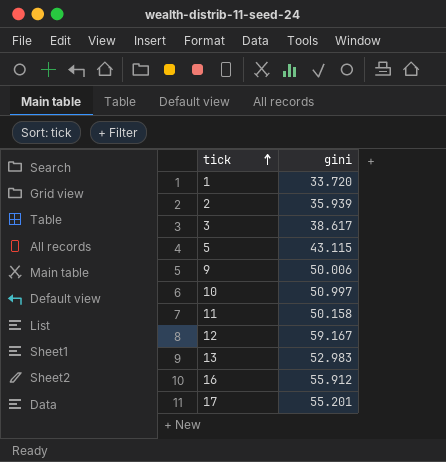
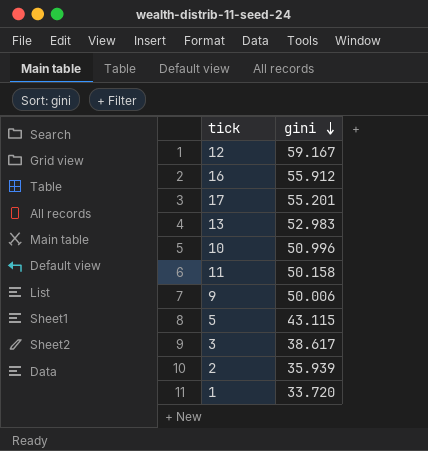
row order: tick ascending -> gini descending
10 | gini: 50.997 -> 50.996

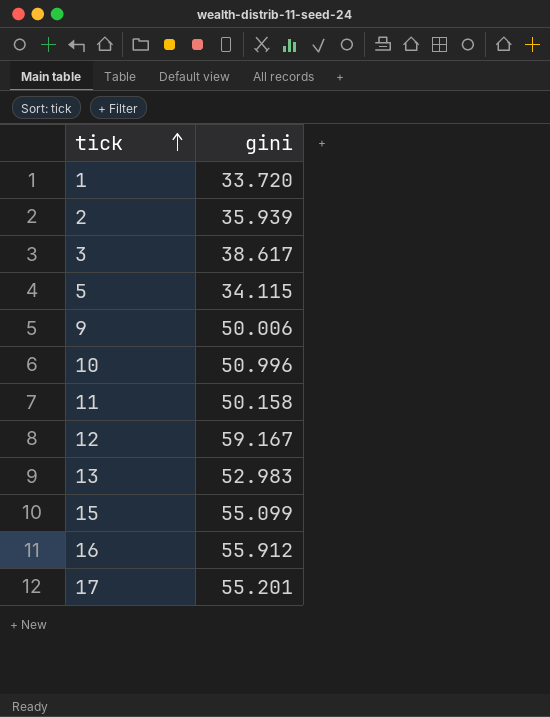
row order: gini descending -> tick ascending
5 | gini: 43.115 -> 34.115
row 15: none -> 55.099

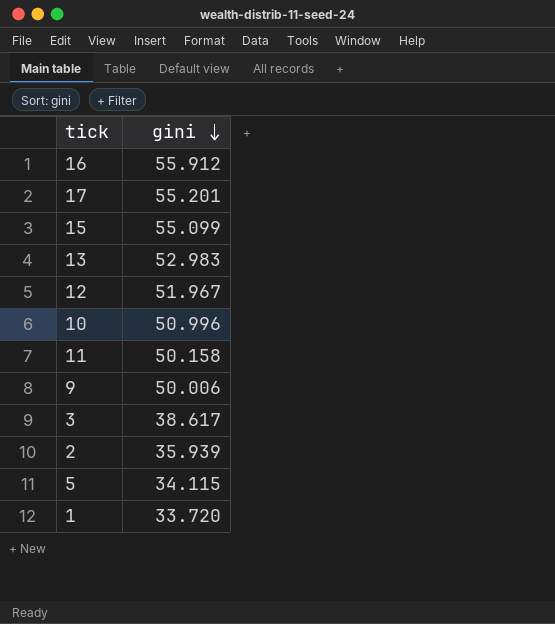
row order: tick ascending -> gini descending
12 | gini: 59.167 -> 51.967

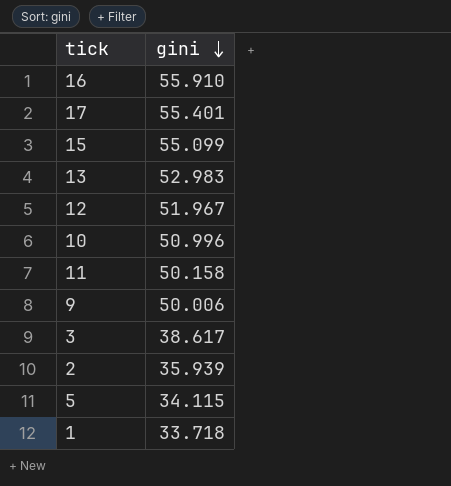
16 | gini: 55.912 -> 55.910
17 | gini: 55.201 -> 55.401
1 | gini: 33.720 -> 33.718

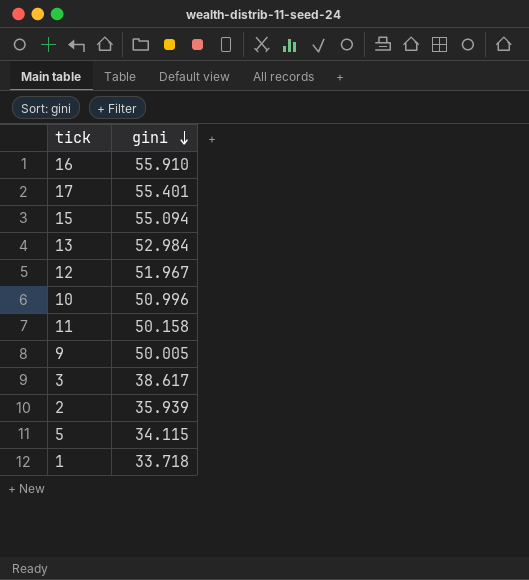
15 | gini: 55.099 -> 55.094
13 | gini: 52.983 -> 52.984
9 | gini: 50.006 -> 50.005

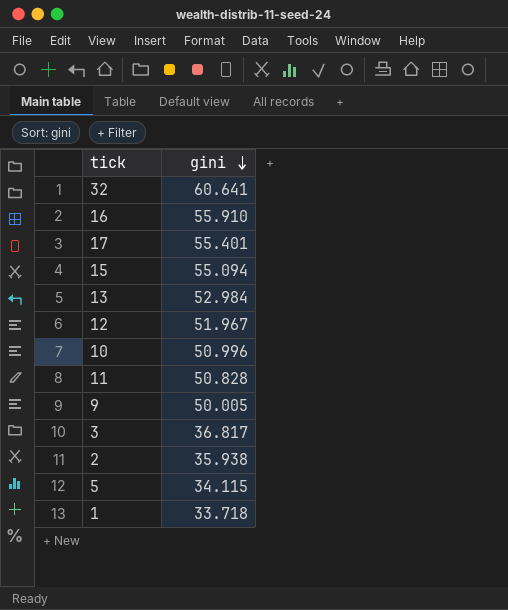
row 32: none -> 60.641
11 | gini: 50.158 -> 50.828
3 | gini: 38.617 -> 36.817
2 | gini: 35.939 -> 35.938

